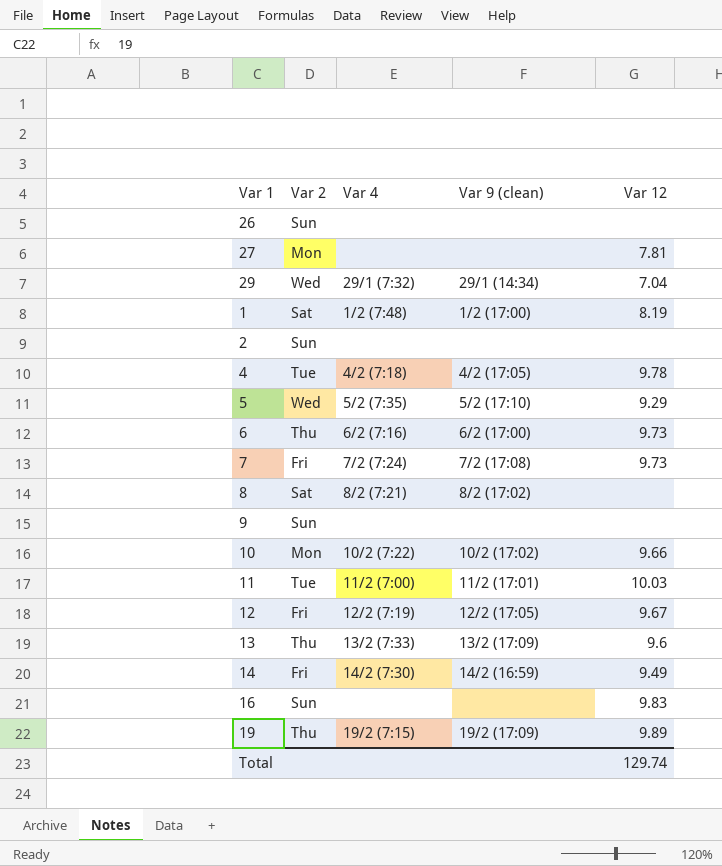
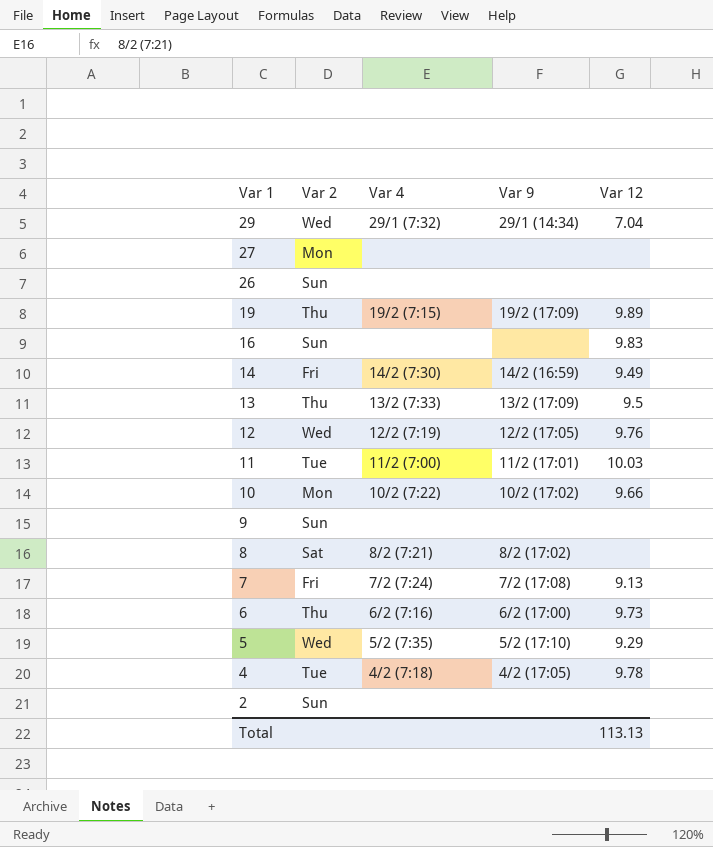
row order: none -> Var 1 descending
column name: Var 9 (clean) -> Var 9
row 1: Sat | 1/2 (7:48) | 1/2 (17:00) | 8.19 -> none
27 | Var 12: 7.81 -> none
13 | Var 12: 9.6 -> 9.5
12 | Var 2: Fri -> Wed
12 | Var 12: 9.67 -> 9.76
7 | Var 12: 9.73 -> 9.13
Total | Var 12: 129.74 -> 113.13

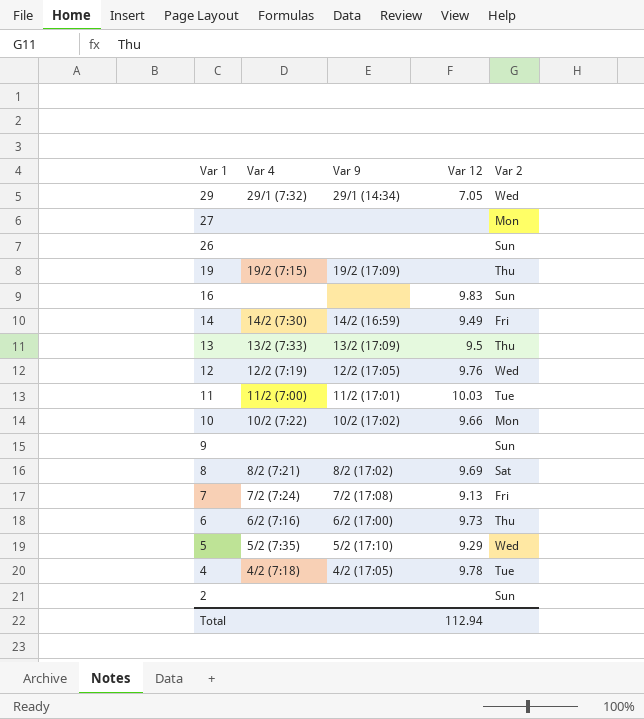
column Var 2 | position: 2 -> 5
29 | Var 12: 7.04 -> 7.05
19 | Var 12: 9.89 -> none
8 | Var 12: none -> 9.69
Total | Var 12: 113.13 -> 112.94

